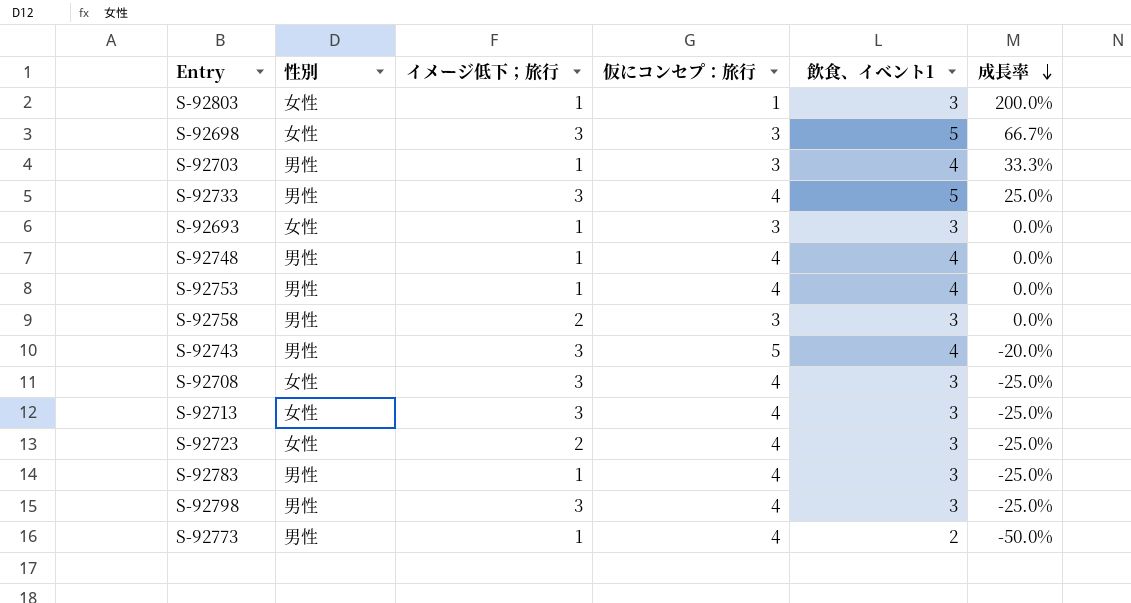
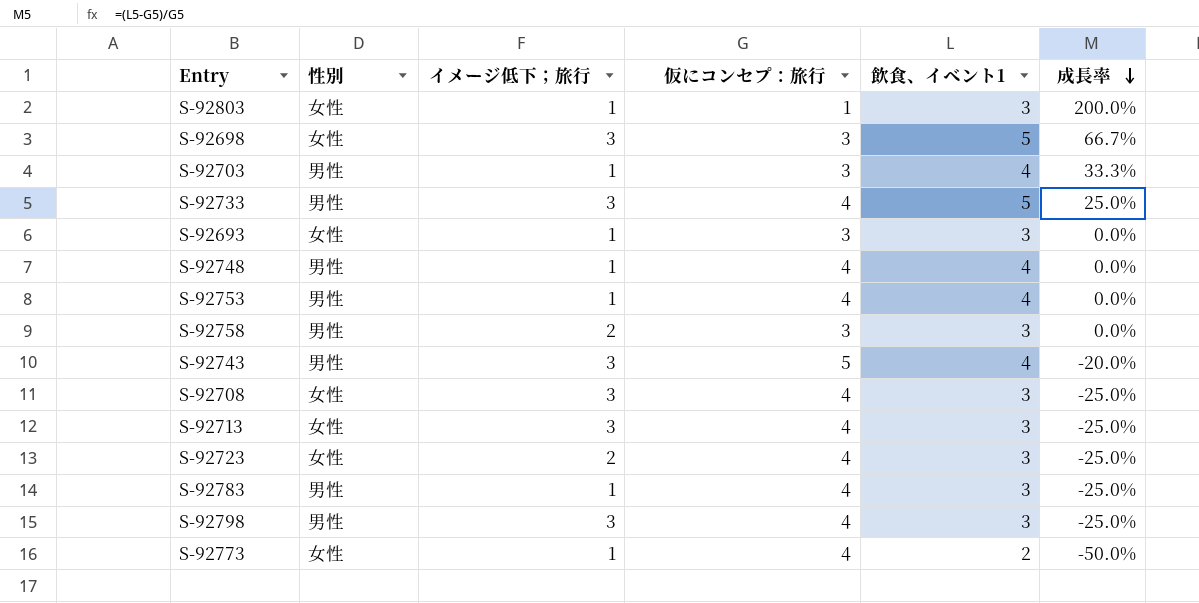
S-92773 | 性別: 男性 -> 女性

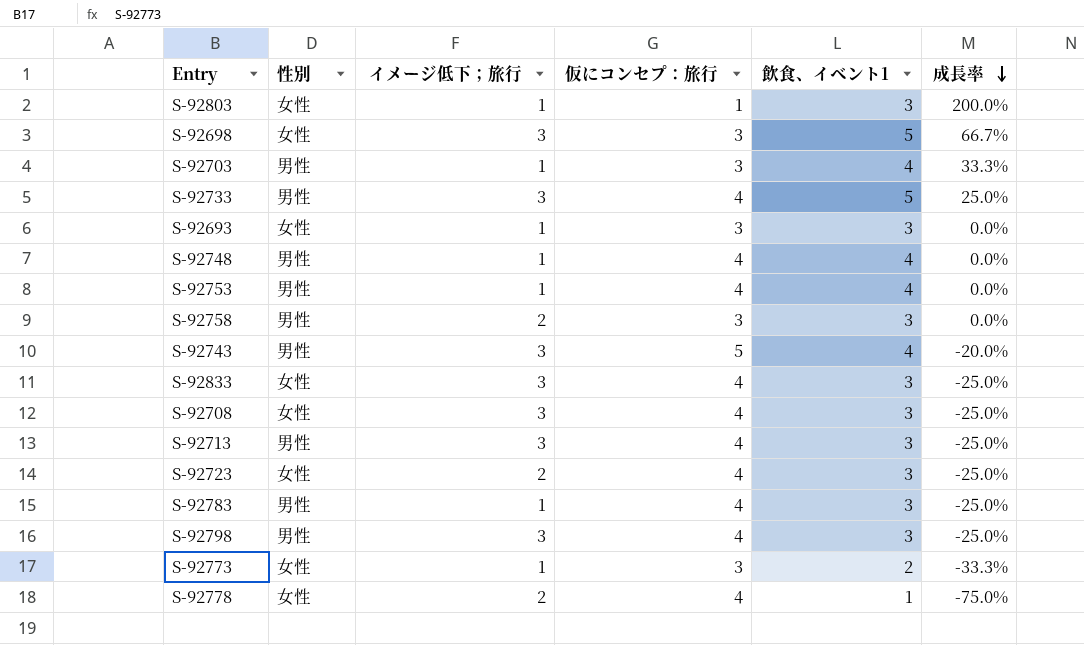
row S-92833: none -> 女性 | 3 | 4 | 3 | -25.0%
S-92713 | 性別: 女性 -> 男性
S-92773 | 仮にコンセプ：旅行: 4 -> 3
S-92773 | 成長率: -50.0% -> -33.3%
row S-92778: none -> 女性 | 2 | 4 | 1 | -75.0%

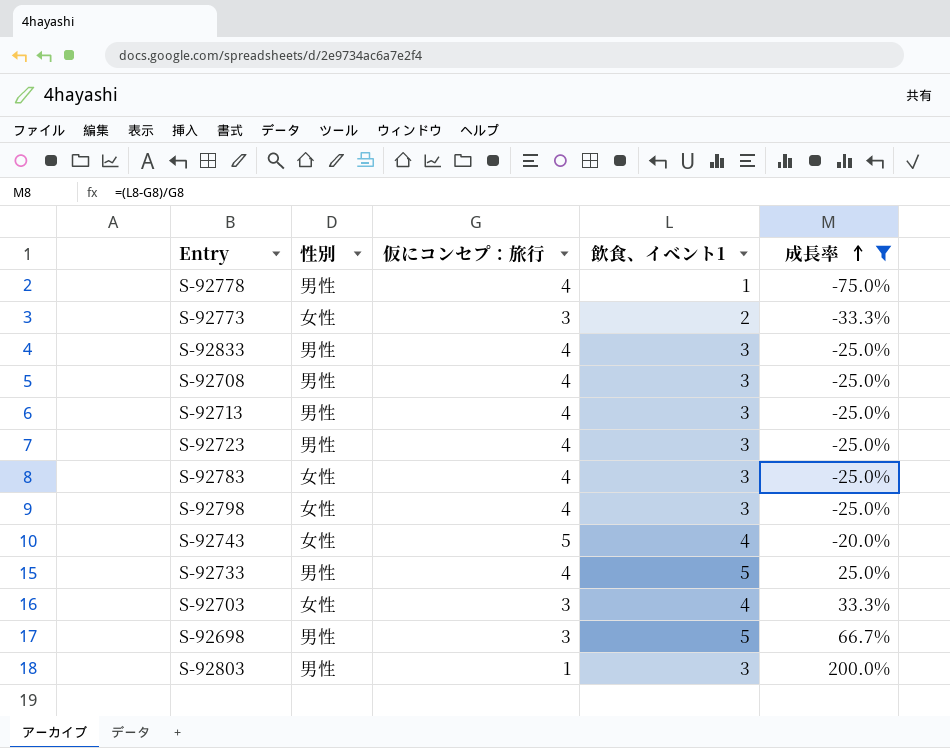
filter: none -> 成長率 != 0.0%
row order: 成長率 descending -> 成長率 ascending
column イメージ低下；旅行 | position: 3 -> none
S-92778 | 性別: 女性 -> 男性
S-92833 | 性別: 女性 -> 男性
S-92708 | 性別: 女性 -> 男性
S-92723 | 性別: 女性 -> 男性
S-92783 | 性別: 男性 -> 女性
S-92798 | 性別: 男性 -> 女性
S-92743 | 性別: 男性 -> 女性
S-92703 | 性別: 男性 -> 女性
S-92698 | 性別: 女性 -> 男性
S-92803 | 性別: 女性 -> 男性

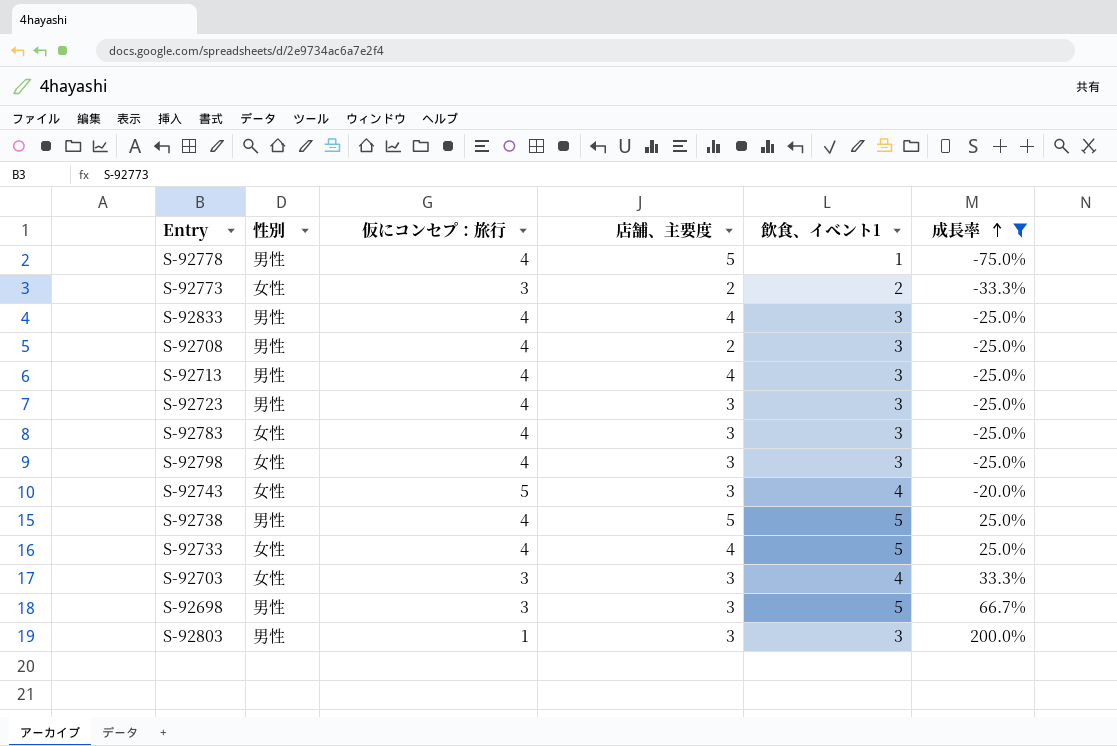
column 店舗、主要度 | position: none -> 4
row S-92738: none -> 男性 | 4 | 5 | 5 | 25.0%
S-92733 | 性別: 男性 -> 女性

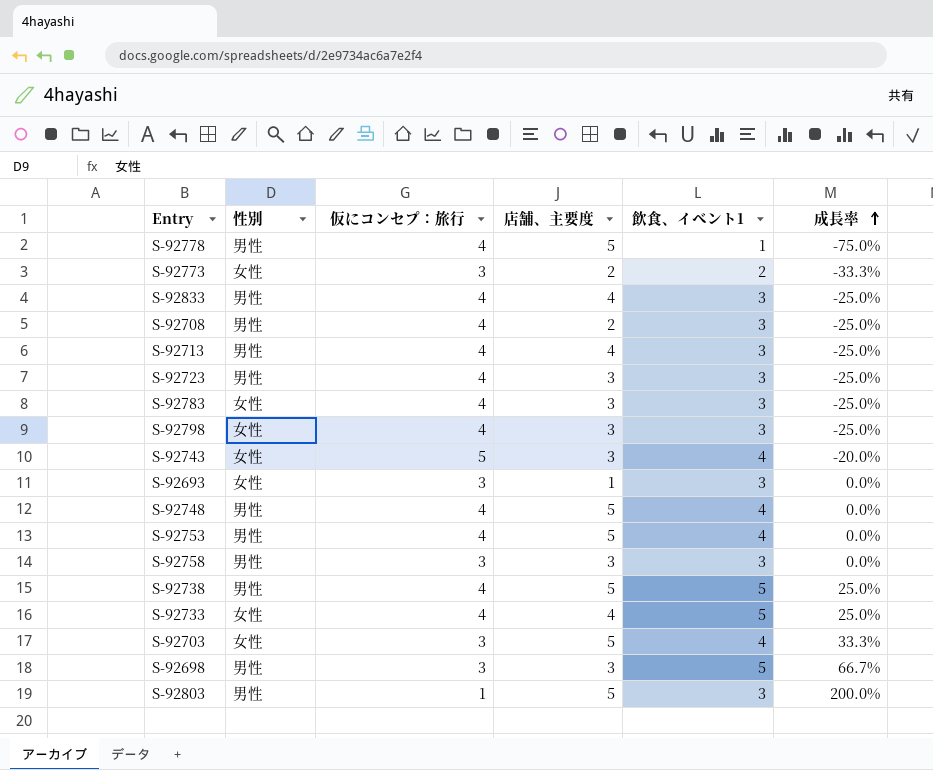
filter: 成長率 != 0.0% -> none
S-92703 | 店舗、主要度: 3 -> 5
S-92803 | 店舗、主要度: 3 -> 5

